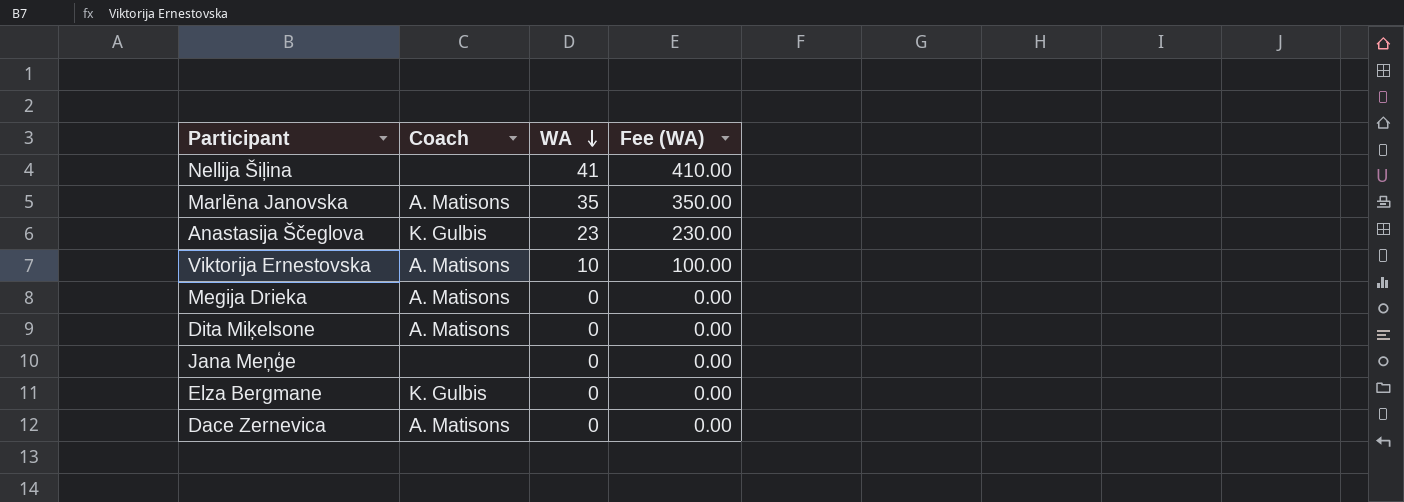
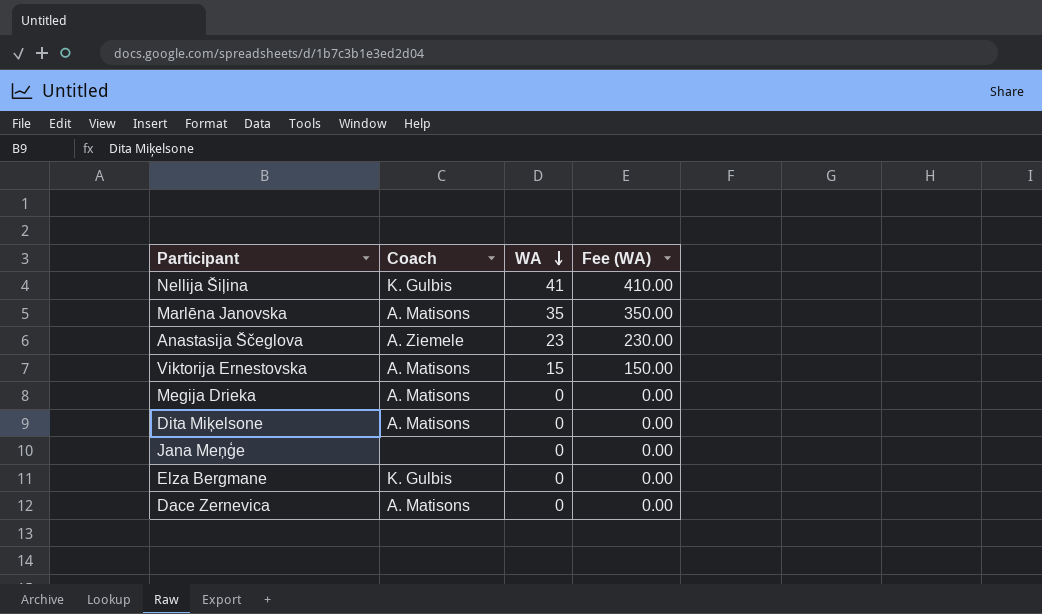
Nellija Šiļina | Coach: none -> K. Gulbis
Anastasija Ščeglova | Coach: K. Gulbis -> A. Ziemele
Viktorija Ernestovska | WA: 10 -> 15
Viktorija Ernestovska | Fee (WA): 100.00 -> 150.00

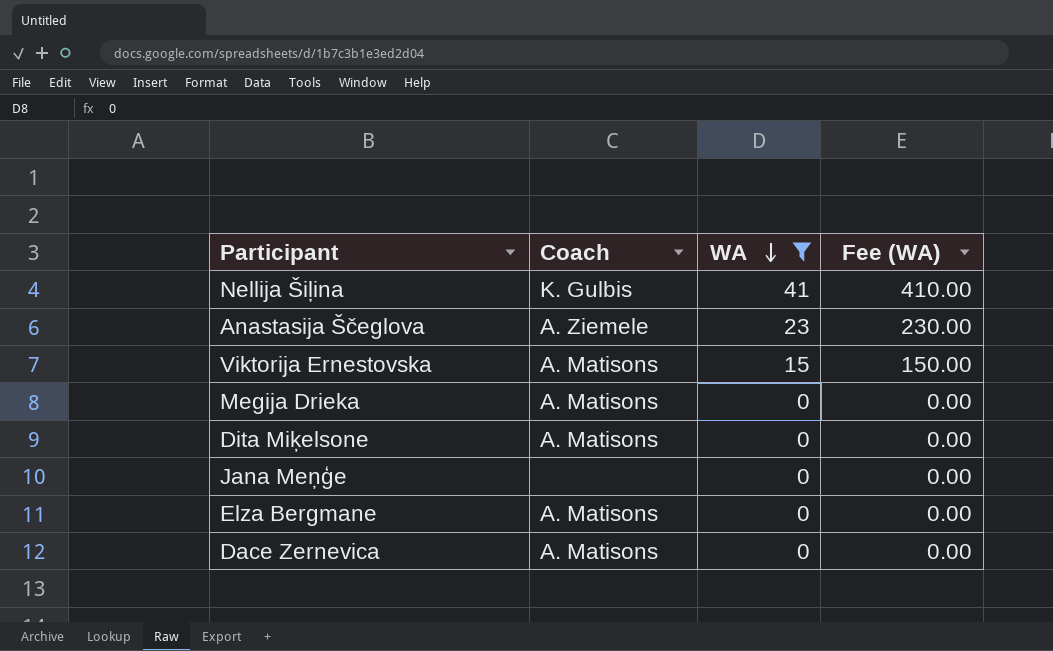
filter: none -> WA != 35
Elza Bergmane | Coach: K. Gulbis -> A. Matisons

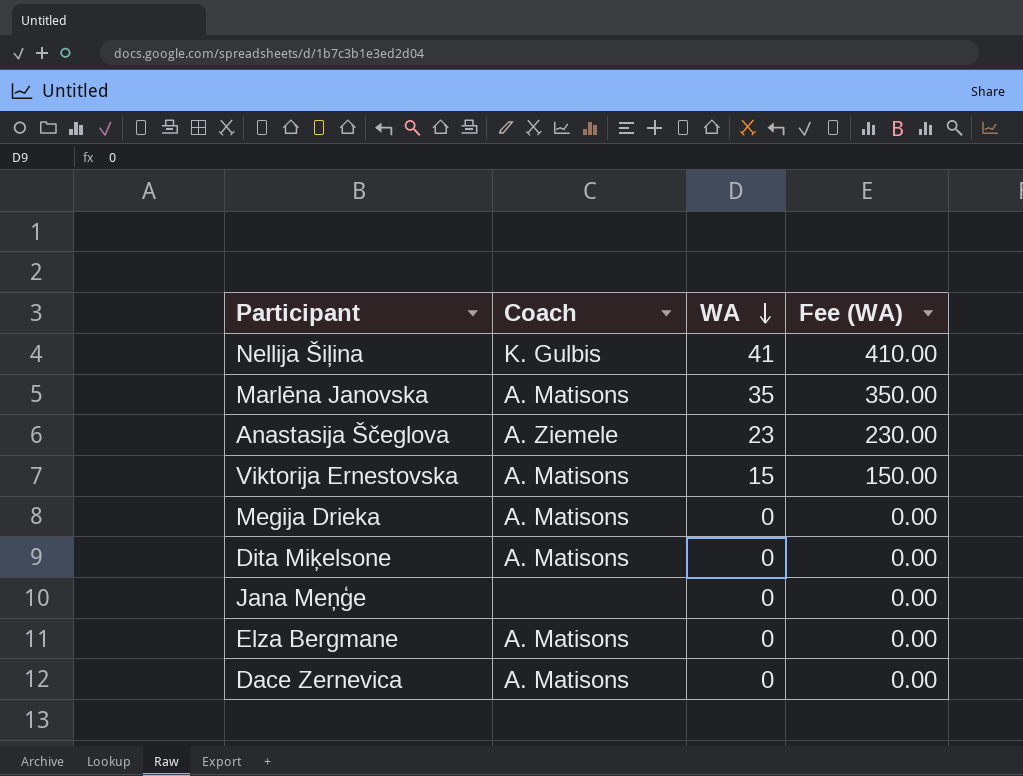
filter: WA != 35 -> none

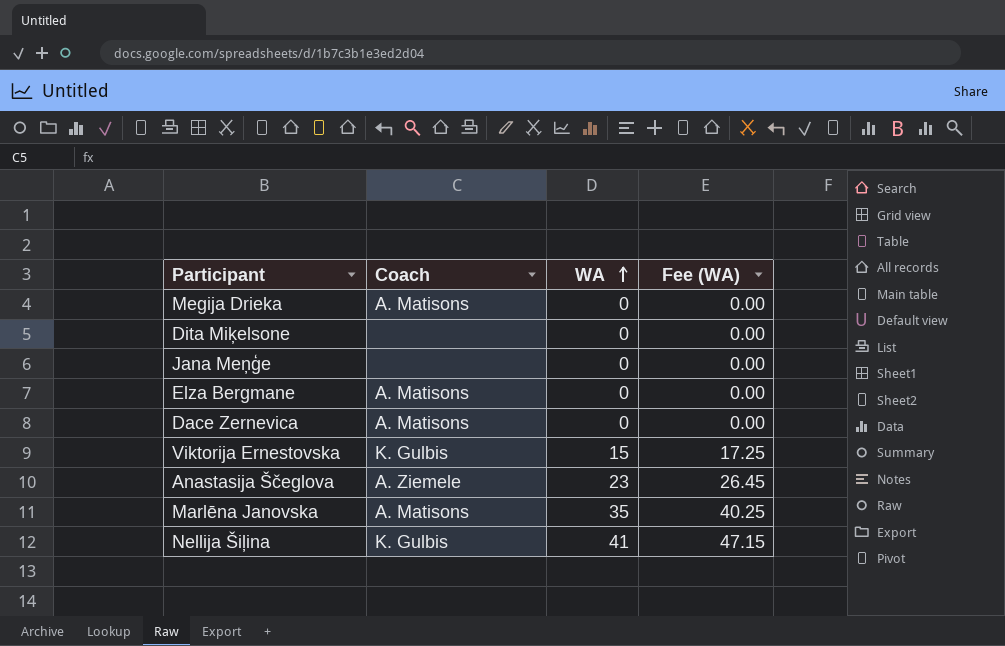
row order: WA descending -> WA ascending
column Fee (WA) | formula: [WA] * 10 -> [WA] * 1.15
Dita Miķelsone | Coach: A. Matisons -> none
Viktorija Ernestovska | Coach: A. Matisons -> K. Gulbis

